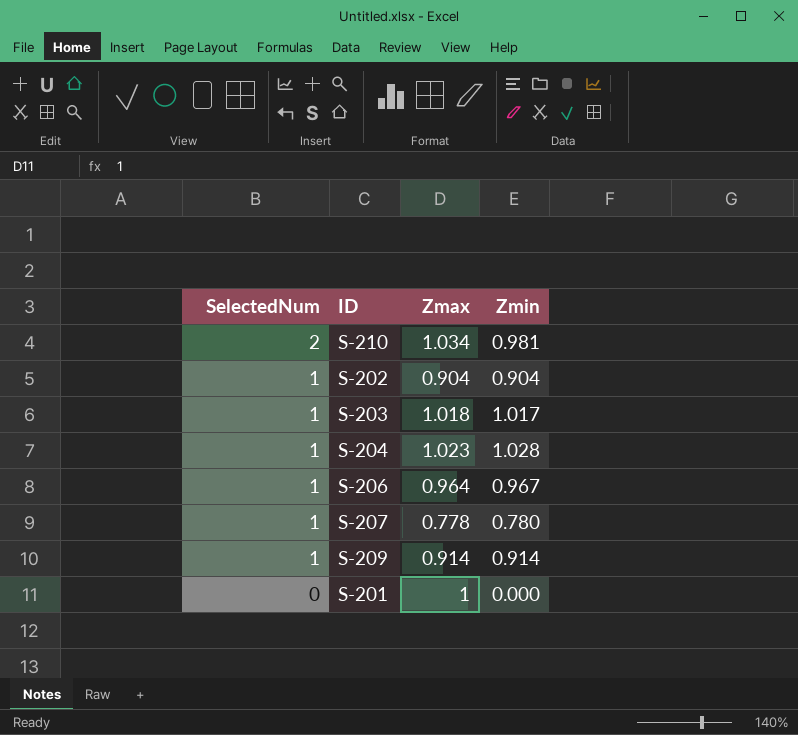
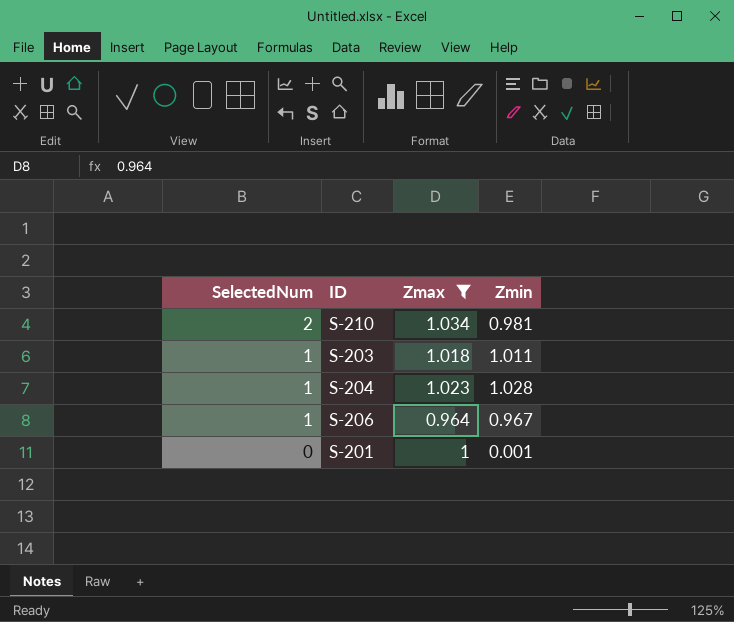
filter: none -> Zmax >= 0.964
S-203 | Zmin: 1.017 -> 1.011
S-201 | Zmin: 0.000 -> 0.001

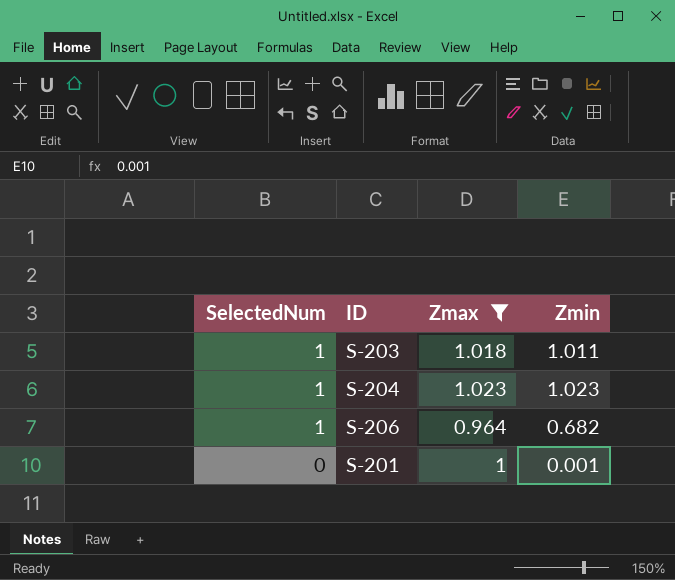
row S-210: 2 | 1.034 | 0.981 -> none
S-204 | Zmin: 1.028 -> 1.023
S-206 | Zmin: 0.967 -> 0.682

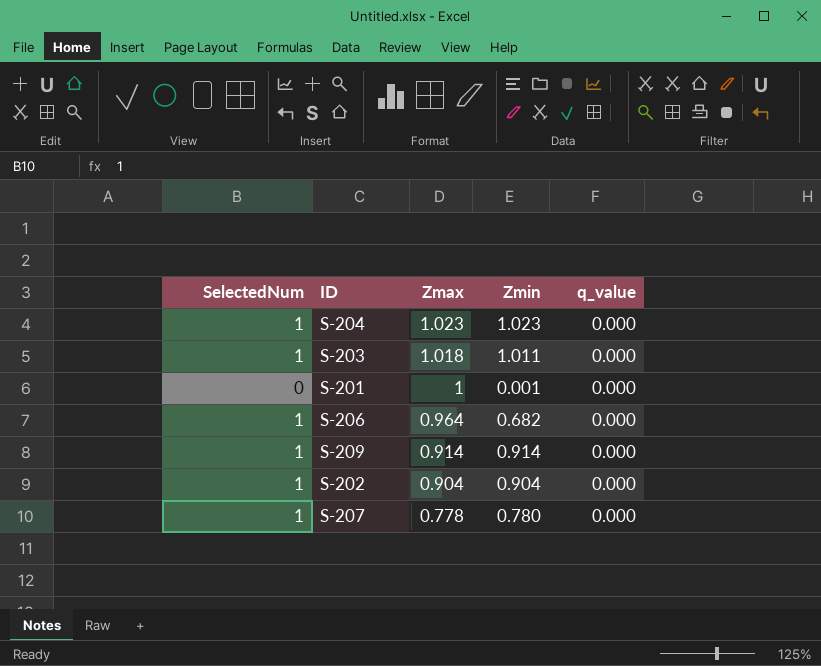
filter: Zmax >= 0.964 -> none
row order: SelectedNum descending -> Zmax descending
column q_value | position: none -> 5

